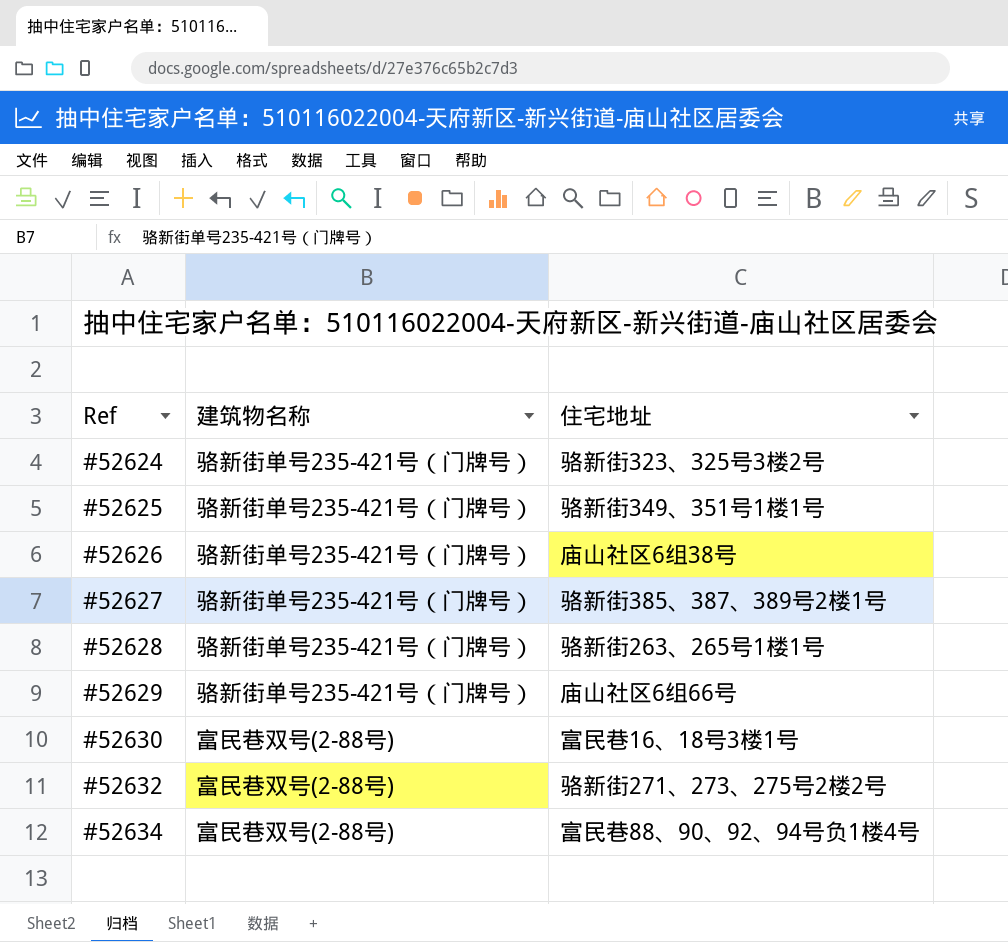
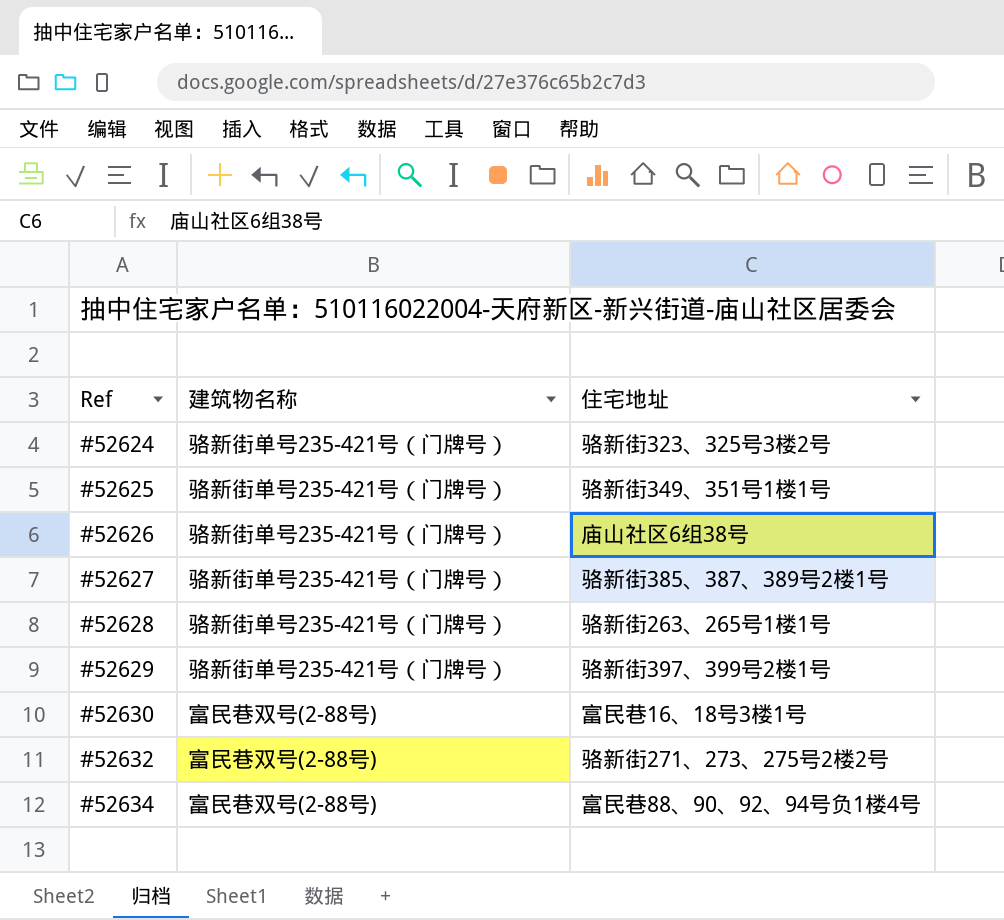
#52629 | 住宅地址: 庙山社区6组66号 -> 骆新街397、399号2楼1号

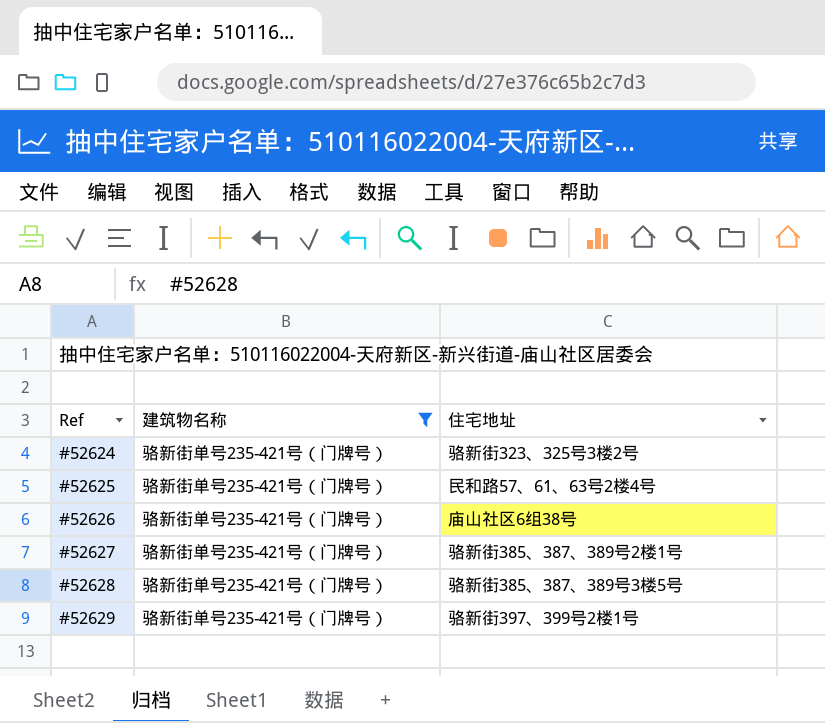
filter: none -> 建筑物名称 = 骆新街单号235-421号（门牌号）
#52625 | 住宅地址: 骆新街349、351号1楼1号 -> 民和路57、61、63号2楼4号
#52628 | 住宅地址: 骆新街263、265号1楼1号 -> 骆新街385、387、389号3楼5号

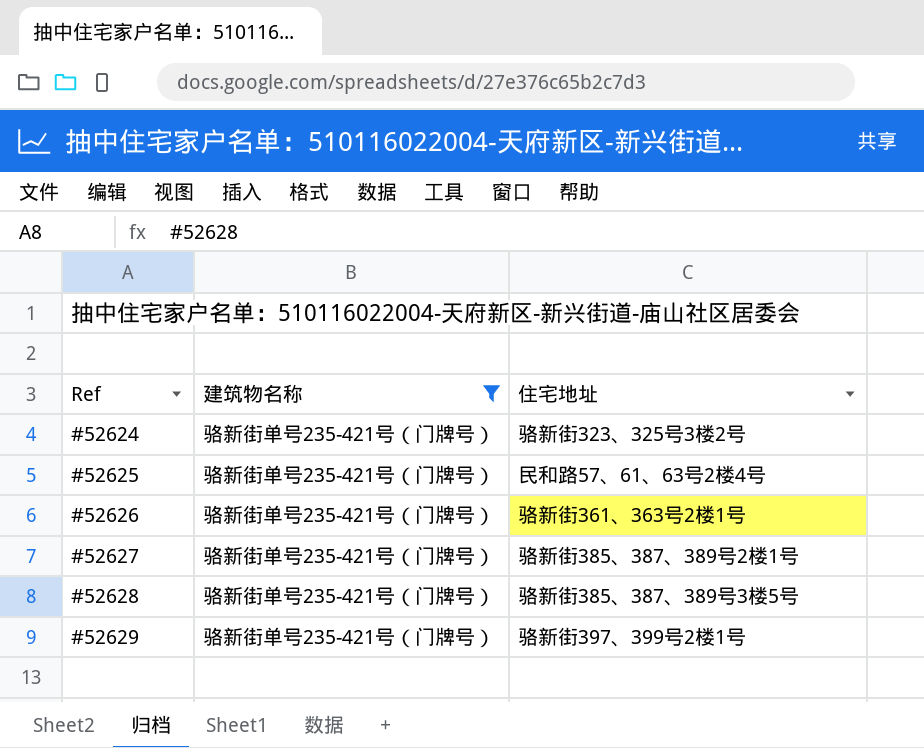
#52626 | 住宅地址: 庙山社区6组38号 -> 骆新街361、363号2楼1号

